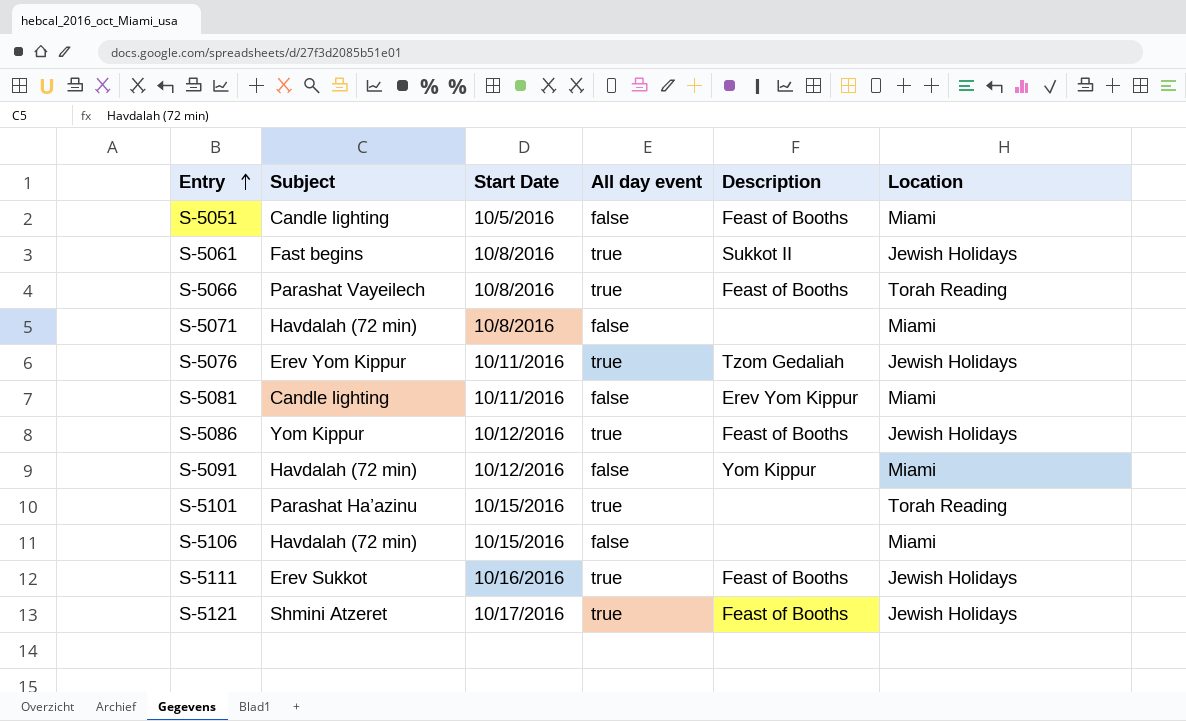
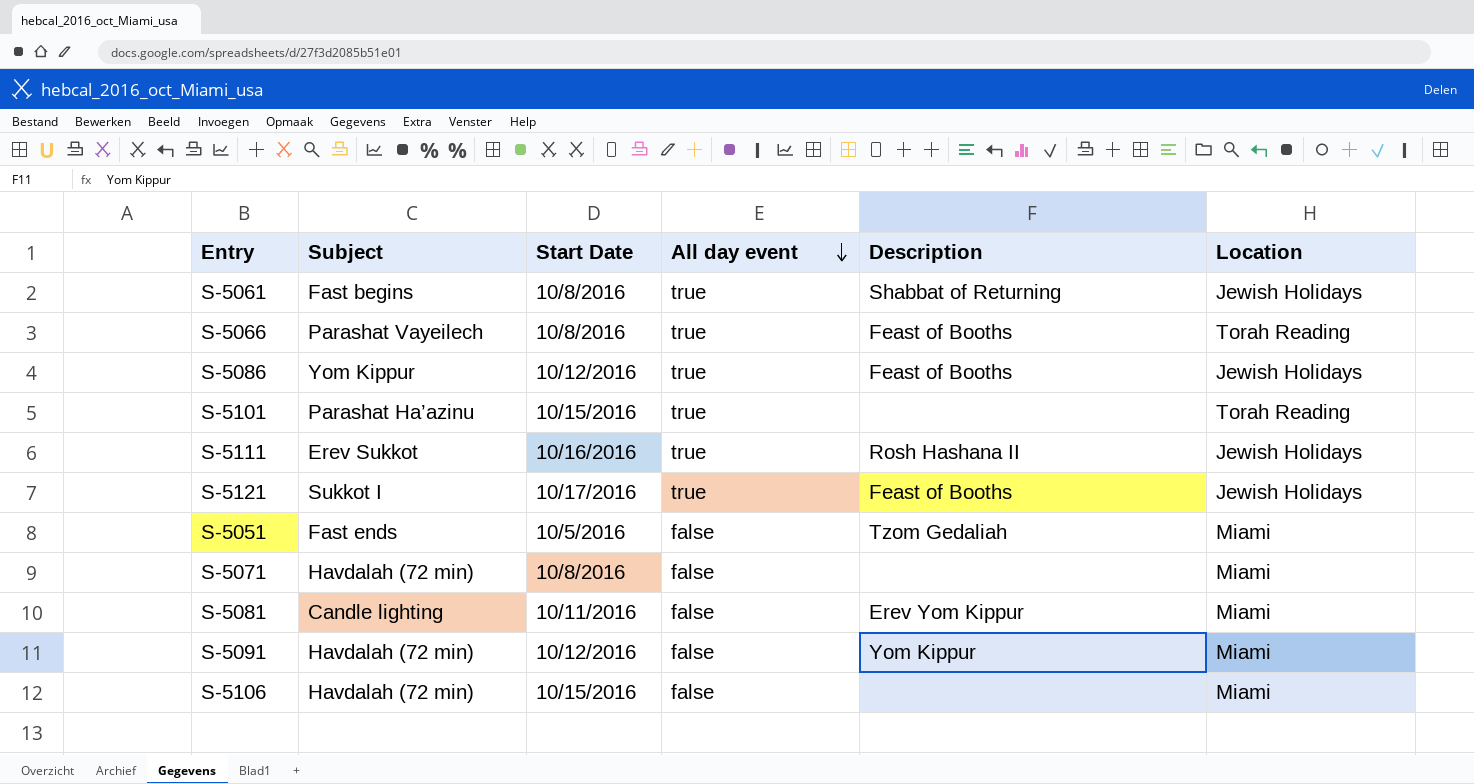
row order: Entry ascending -> All day event descending
row S-5076: Erev Yom Kippur | 10/11/2016 | true | Tzom Gedaliah | Jewish Holidays -> none
S-5061 | Description: Sukkot II -> Shabbat of Returning
S-5111 | Description: Feast of Booths -> Rosh Hashana II
S-5121 | Subject: Shmini Atzeret -> Sukkot I
S-5051 | Subject: Candle lighting -> Fast ends
S-5051 | Description: Feast of Booths -> Tzom Gedaliah

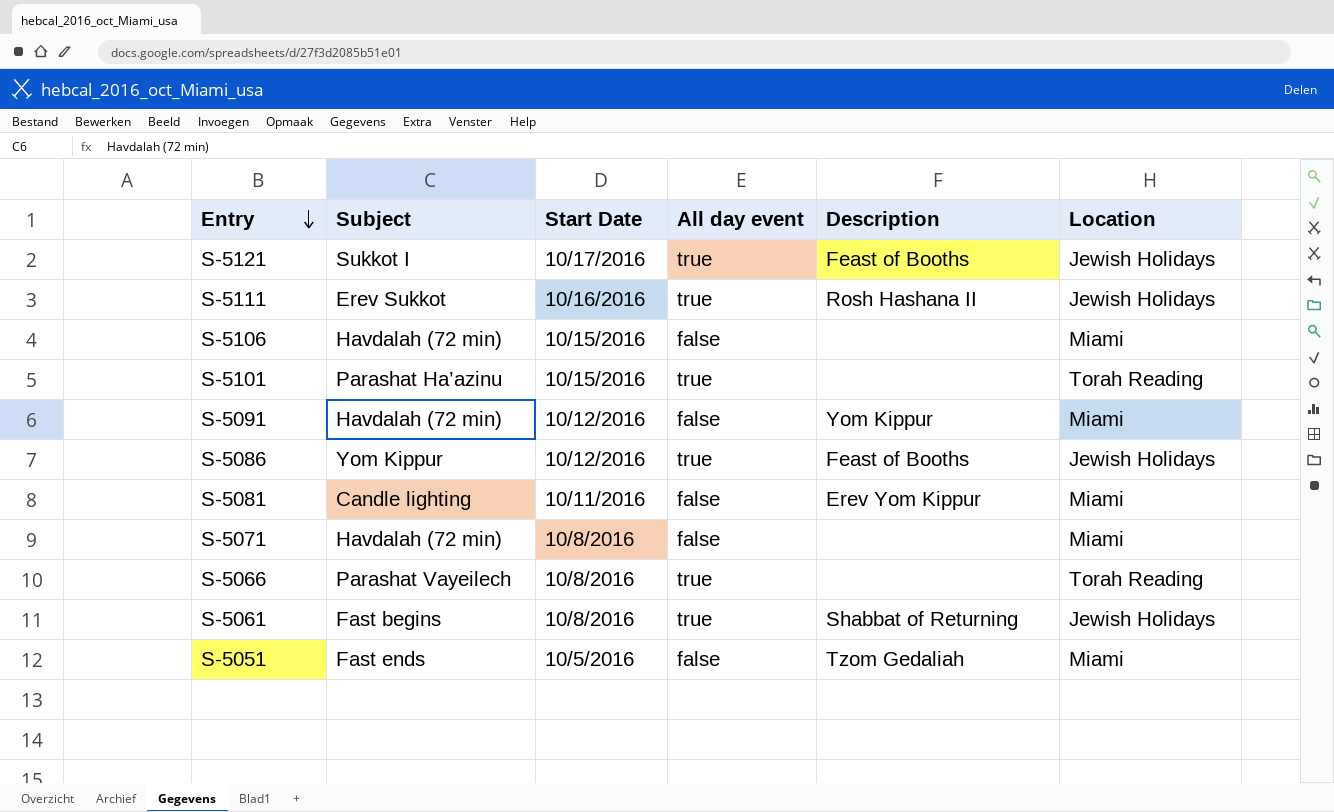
row order: All day event descending -> Entry descending
S-5066 | Description: Feast of Booths -> none

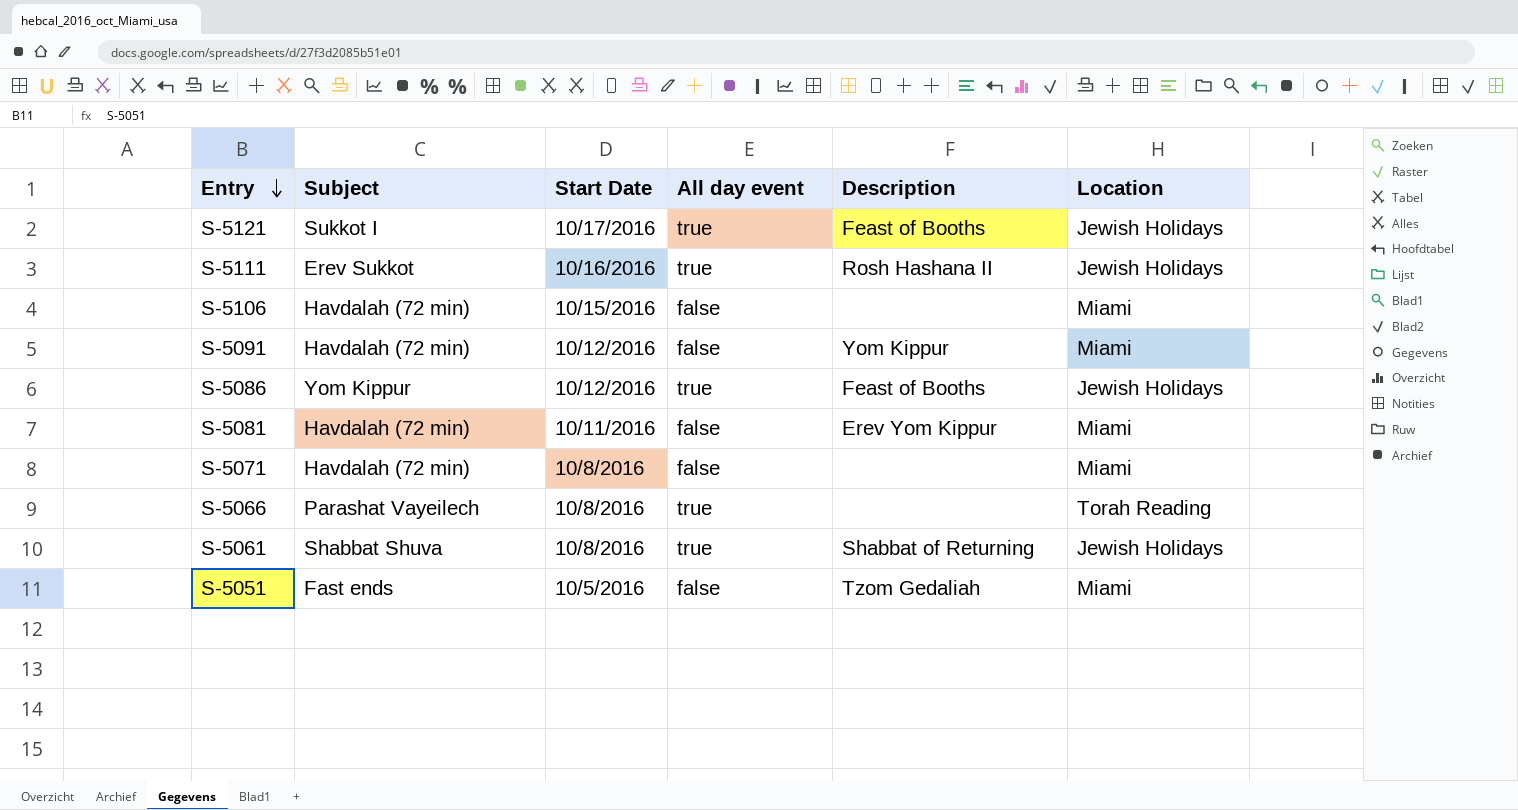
row S-5101: Parashat Ha’azinu | 10/15/2016 | true | none | Torah Reading -> none
S-5081 | Subject: Candle lighting -> Havdalah (72 min)
S-5061 | Subject: Fast begins -> Shabbat Shuva

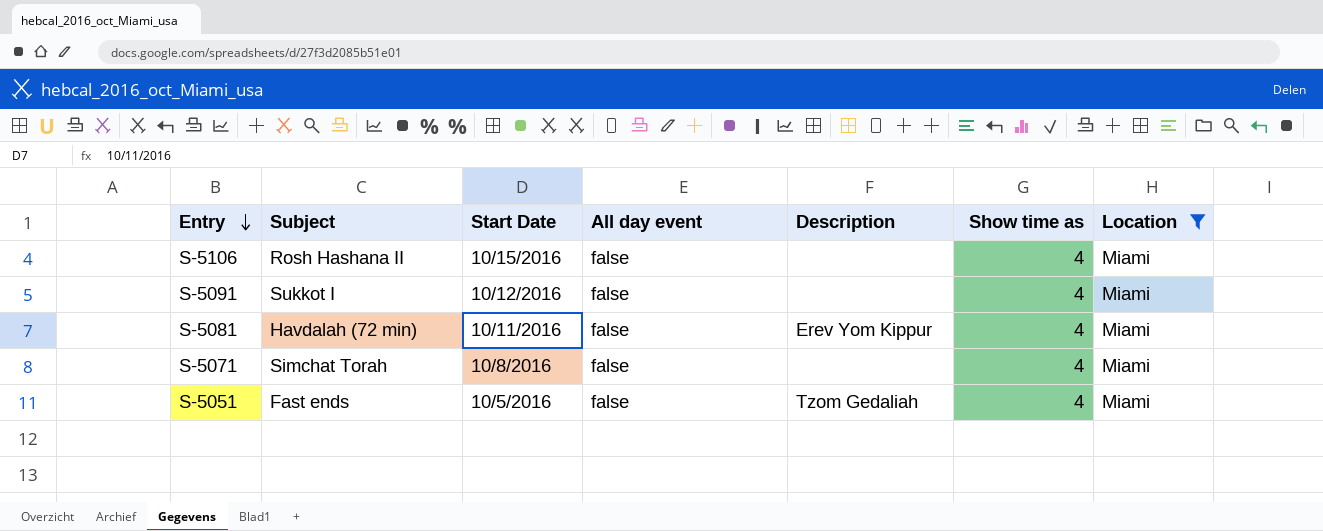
filter: none -> Location = Miami
column Show time as | position: none -> 6
S-5106 | Subject: Havdalah (72 min) -> Rosh Hashana II
S-5091 | Subject: Havdalah (72 min) -> Sukkot I
S-5091 | Description: Yom Kippur -> none
S-5071 | Subject: Havdalah (72 min) -> Simchat Torah

